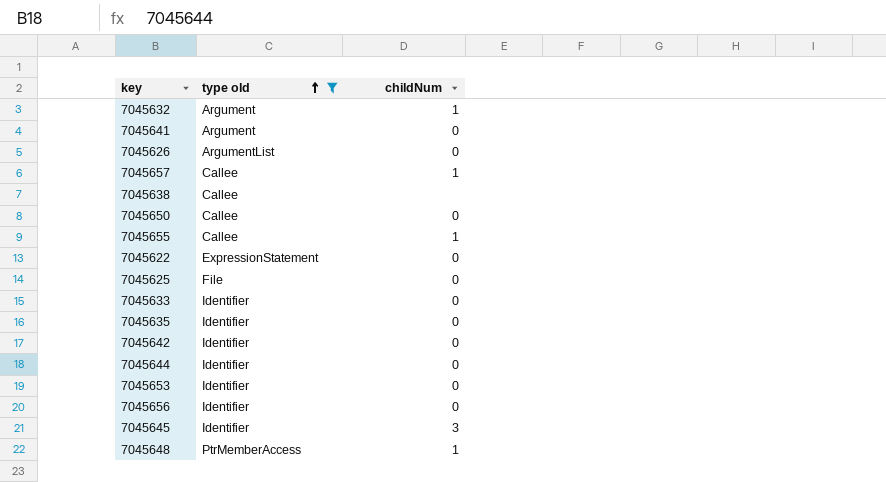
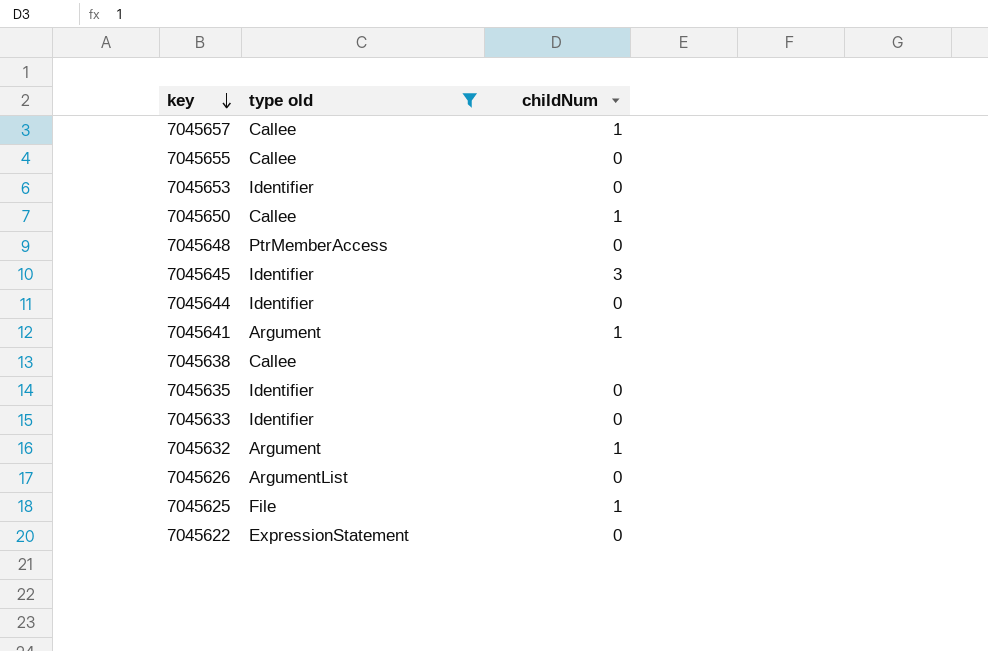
row order: type old ascending -> key descending
row 7045642: Identifier | 0 -> none
row 7045656: Identifier | 0 -> none
7045655 | childNum: 1 -> 0
7045650 | childNum: 0 -> 1
7045648 | childNum: 1 -> 0
7045641 | childNum: 0 -> 1
7045625 | childNum: 0 -> 1

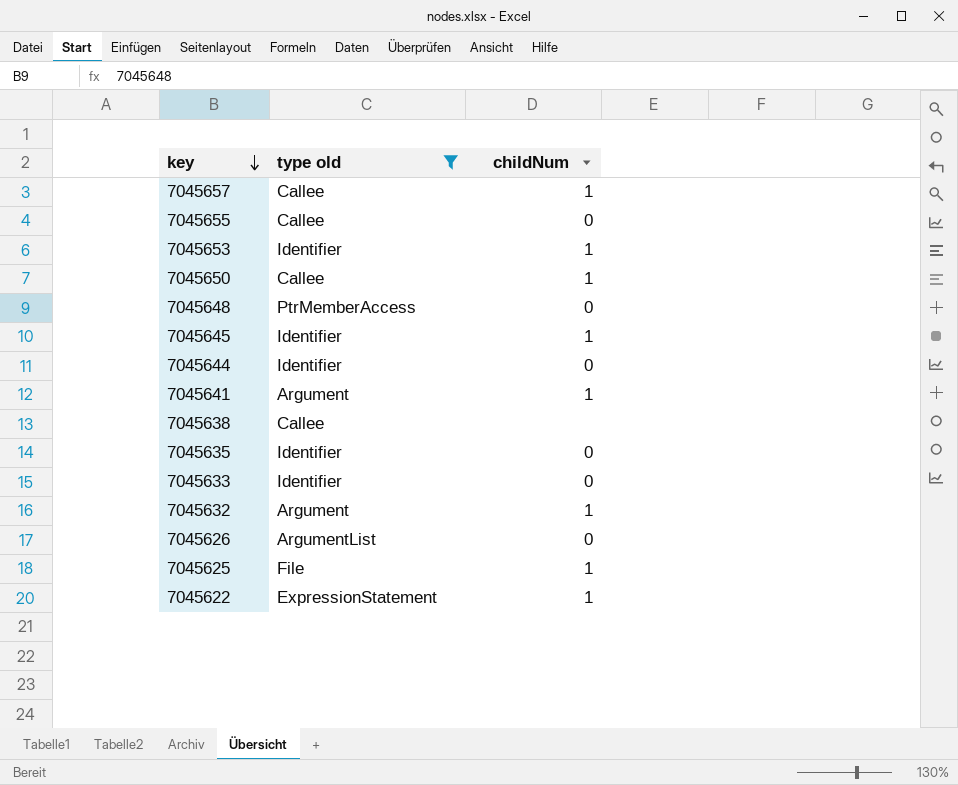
7045653 | childNum: 0 -> 1
7045645 | childNum: 3 -> 1
7045622 | childNum: 0 -> 1

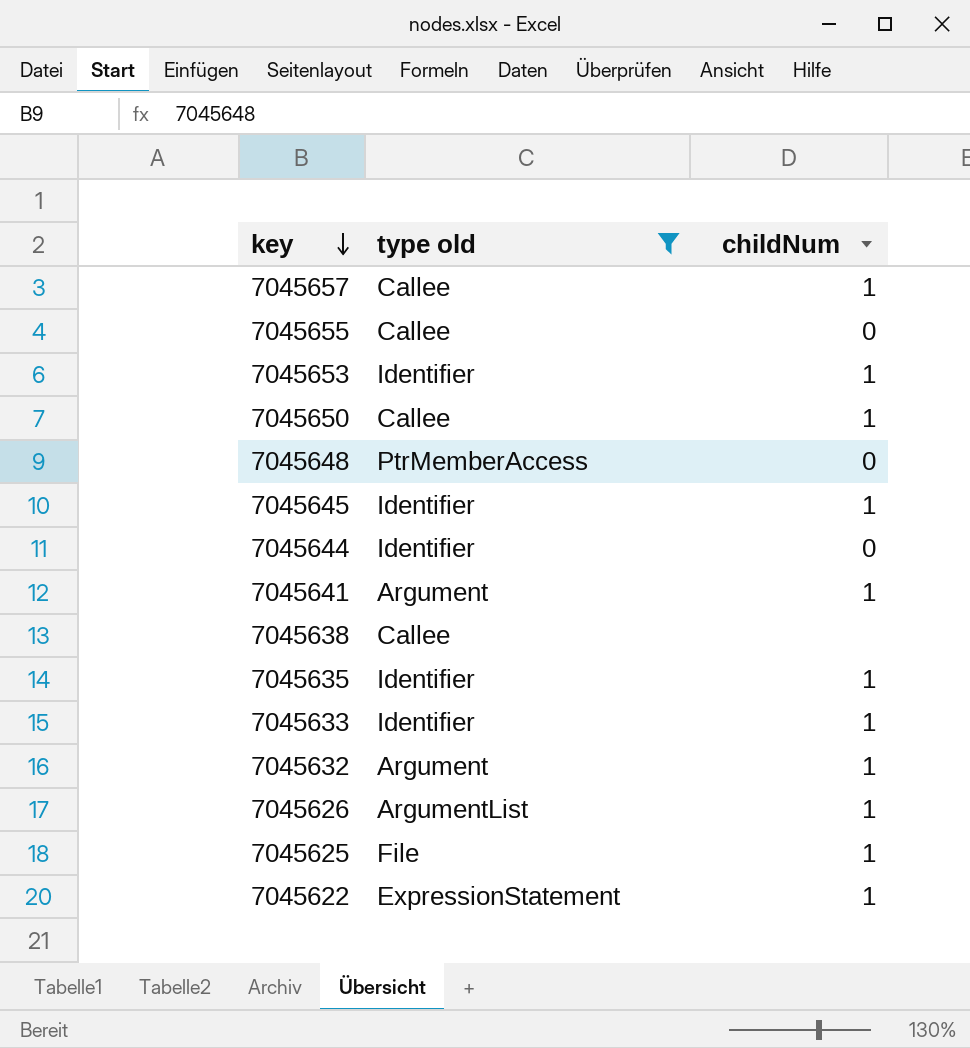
7045635 | childNum: 0 -> 1
7045633 | childNum: 0 -> 1
7045626 | childNum: 0 -> 1

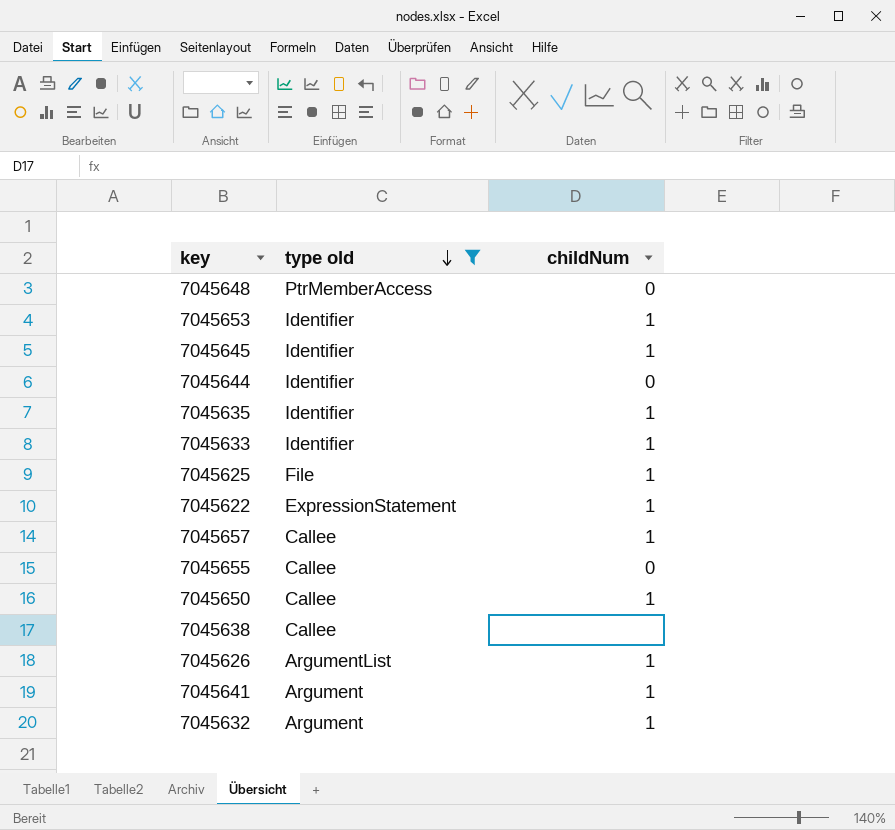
row order: key descending -> type old descending

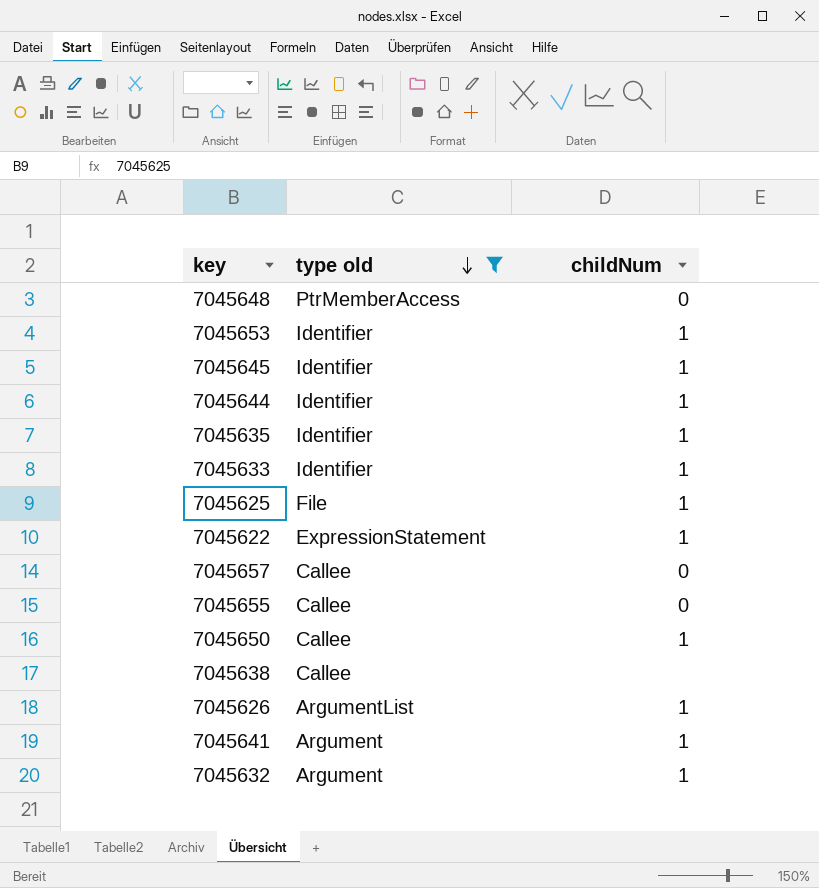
7045644 | childNum: 0 -> 1
7045657 | childNum: 1 -> 0

